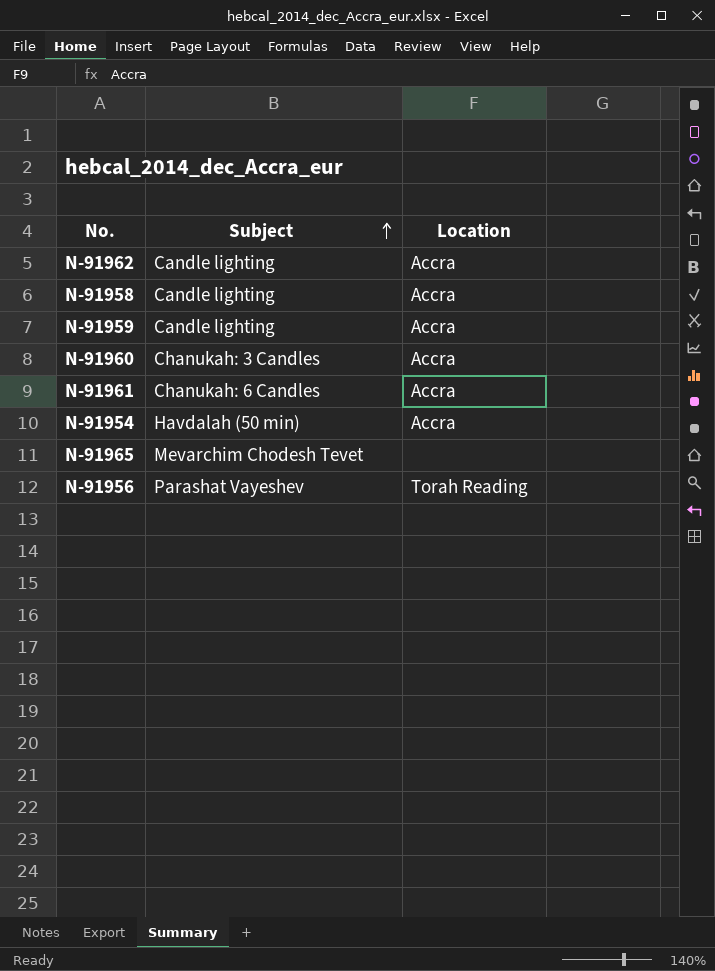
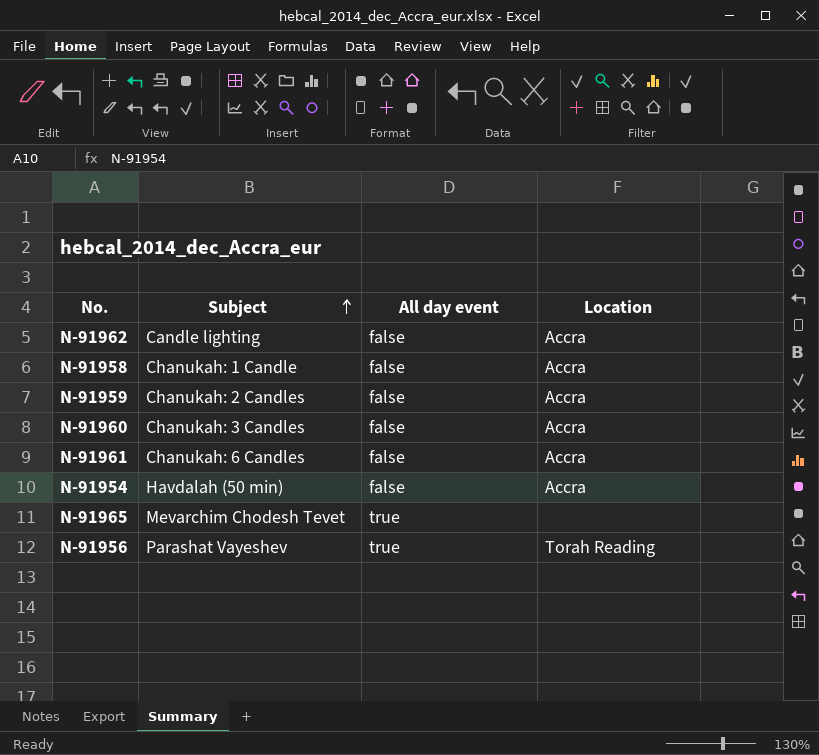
column All day event | position: none -> 3
N-91958 | Subject: Candle lighting -> Chanukah: 1 Candle
N-91959 | Subject: Candle lighting -> Chanukah: 2 Candles

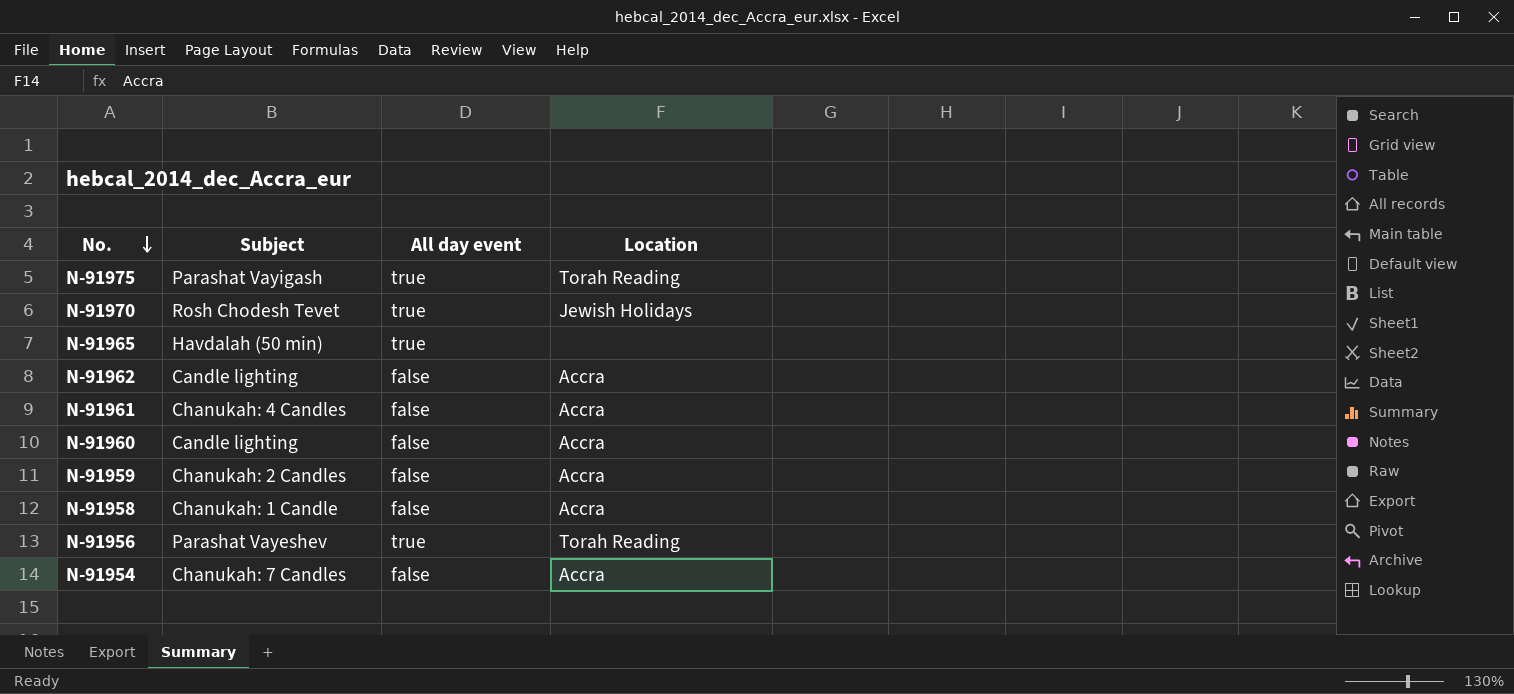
row order: Subject ascending -> No. descending
row N-91975: none -> Parashat Vayigash | true | Torah Reading
row N-91970: none -> Rosh Chodesh Tevet | true | Jewish Holidays
N-91965 | Subject: Mevarchim Chodesh Tevet -> Havdalah (50 min)
N-91961 | Subject: Chanukah: 6 Candles -> Chanukah: 4 Candles
N-91960 | Subject: Chanukah: 3 Candles -> Candle lighting
N-91954 | Subject: Havdalah (50 min) -> Chanukah: 7 Candles

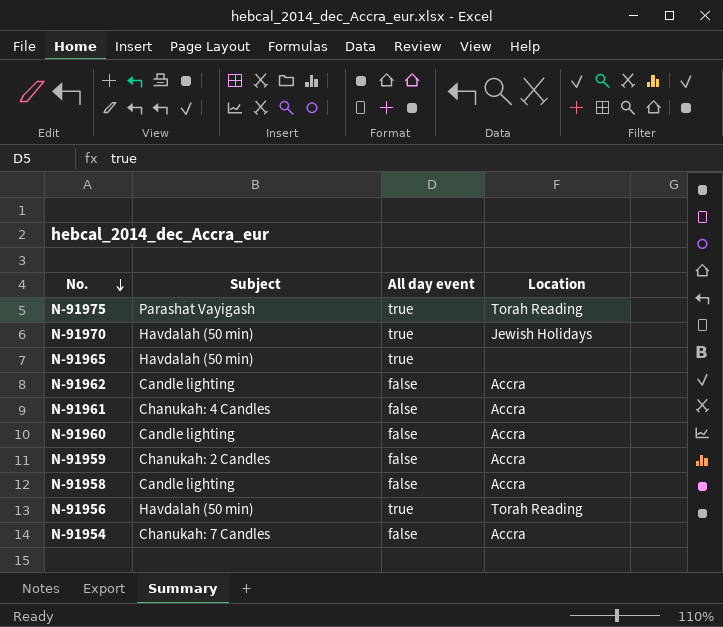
N-91970 | Subject: Rosh Chodesh Tevet -> Havdalah (50 min)
N-91958 | Subject: Chanukah: 1 Candle -> Candle lighting
N-91956 | Subject: Parashat Vayeshev -> Havdalah (50 min)

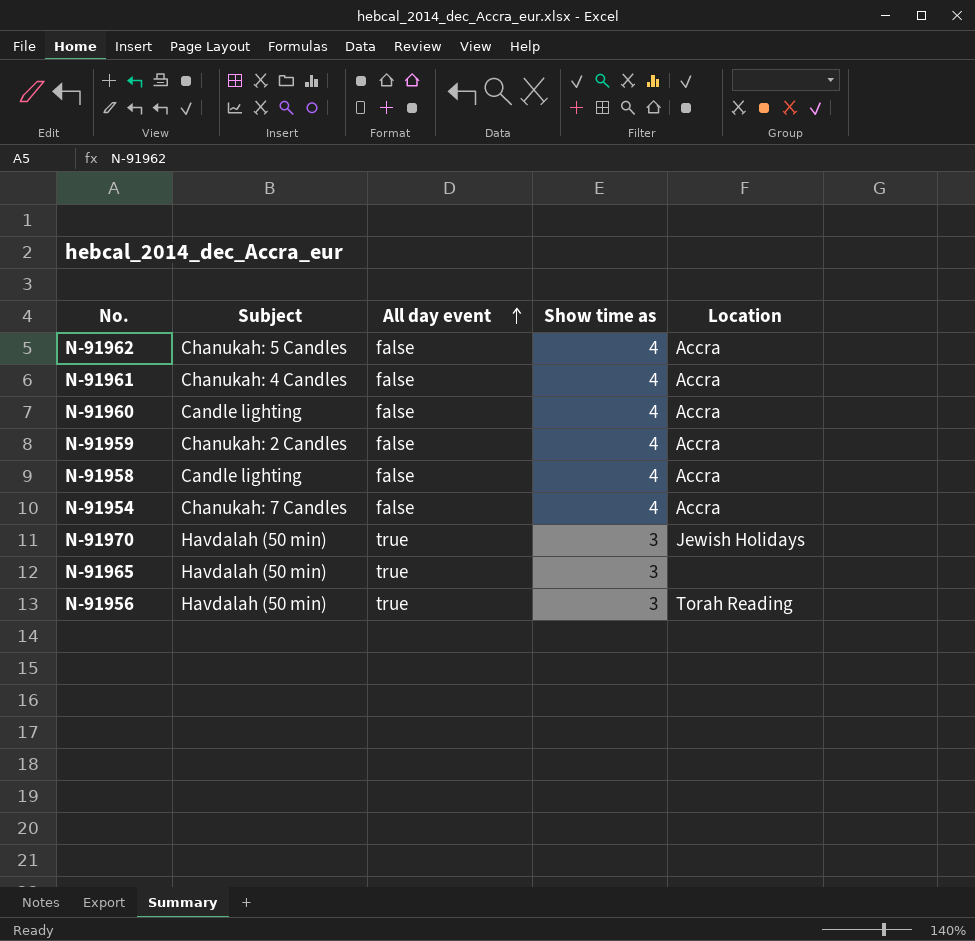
row order: No. descending -> All day event ascending
column Show time as | position: none -> 4
row N-91975: Parashat Vayigash | true | Torah Reading -> none
N-91962 | Subject: Candle lighting -> Chanukah: 5 Candles

